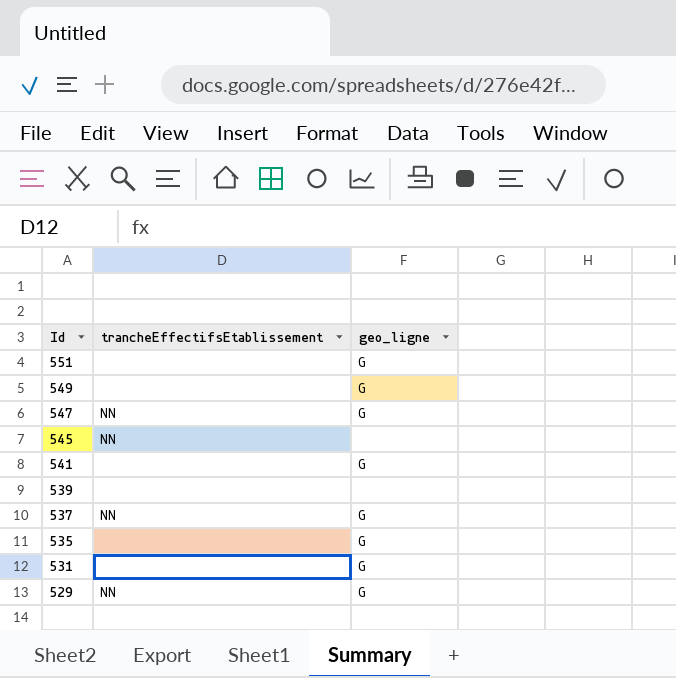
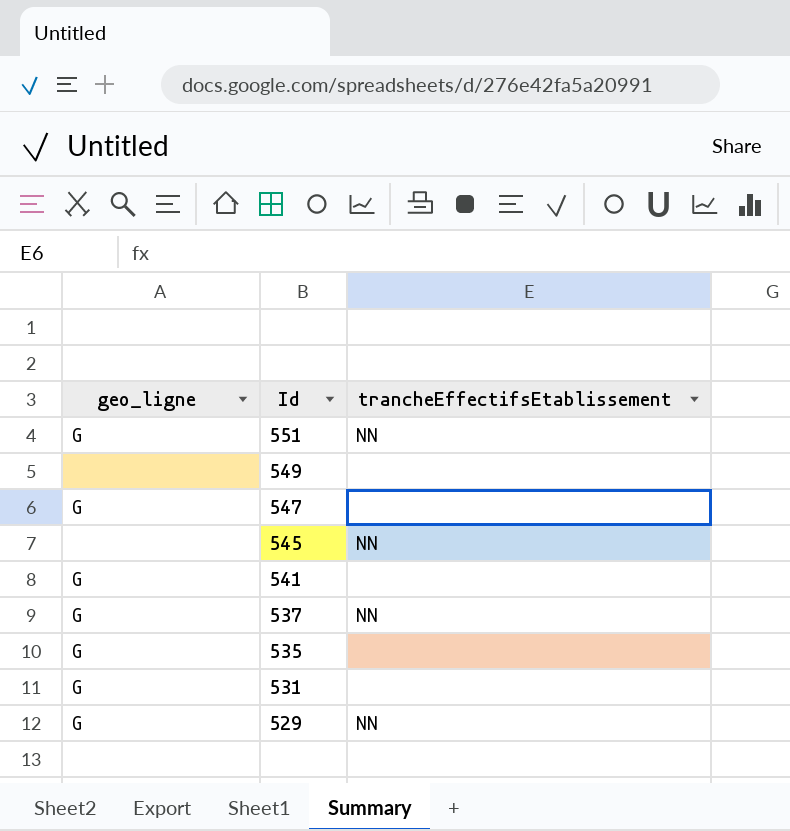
column geo_ligne | position: 3 -> 1
row 539: none | none -> none
551 | trancheEffectifsEtablissement: none -> NN
549 | geo_ligne: G -> none
547 | trancheEffectifsEtablissement: NN -> none

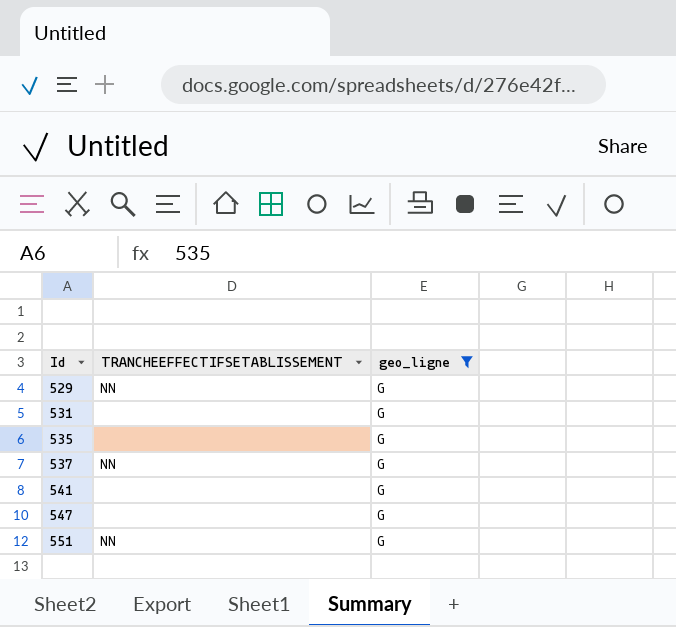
filter: none -> geo_ligne = G
row order: Id descending -> Id ascending
column name: trancheEffectifsEtablissement -> TRANCHEEFFECTIFSETABLISSEMENT
column geo_ligne | position: 1 -> 3

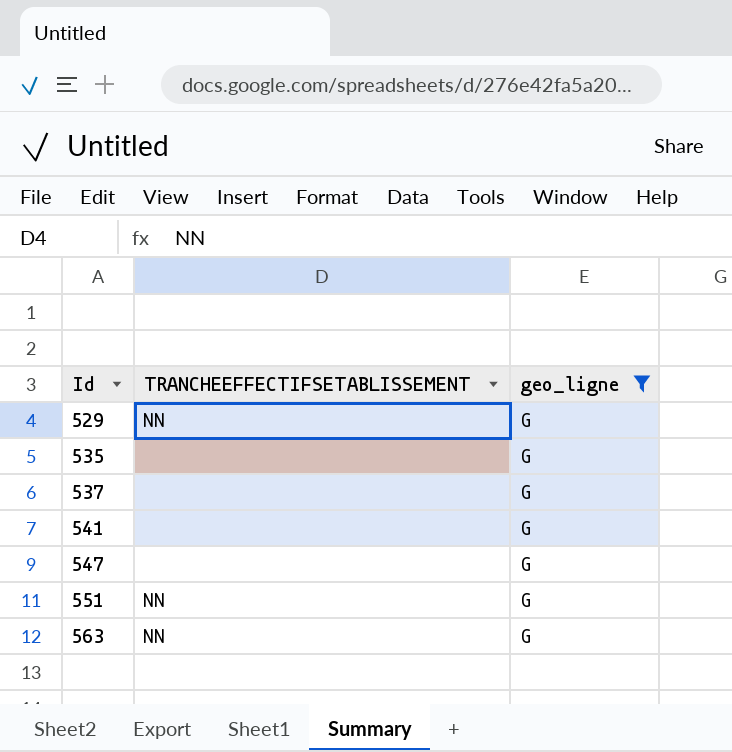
row 531: none | G -> none
537 | TRANCHEEFFECTIFSETABLISSEMENT: NN -> none
row 563: none -> NN | G

